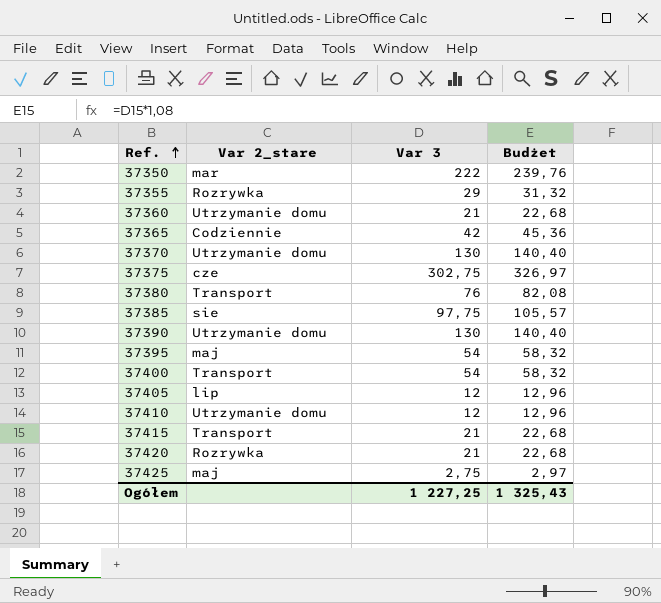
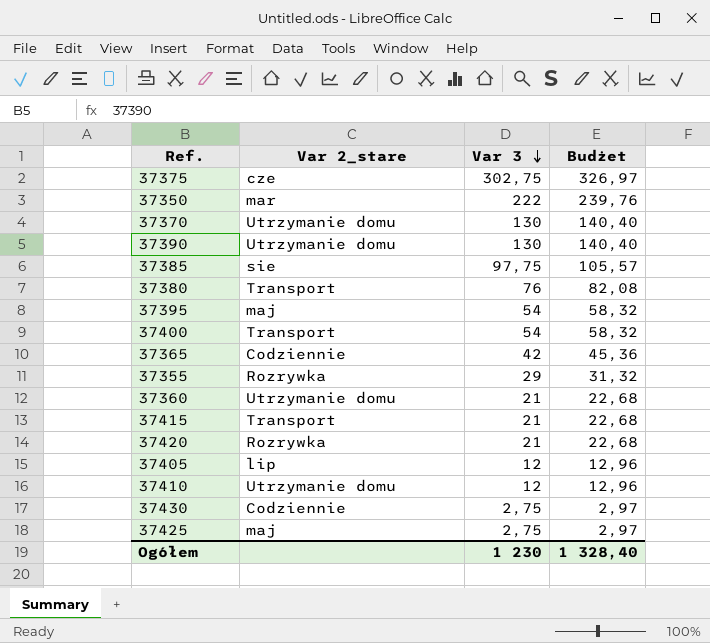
row order: Ref. ascending -> Var 3 descending
row 37430: none -> Codziennie | 2,75 | 2,97
Ogółem | Var 3: 1 227,25 -> 1 230
Ogółem | Budżet: 1 325,43 -> 1 328,40

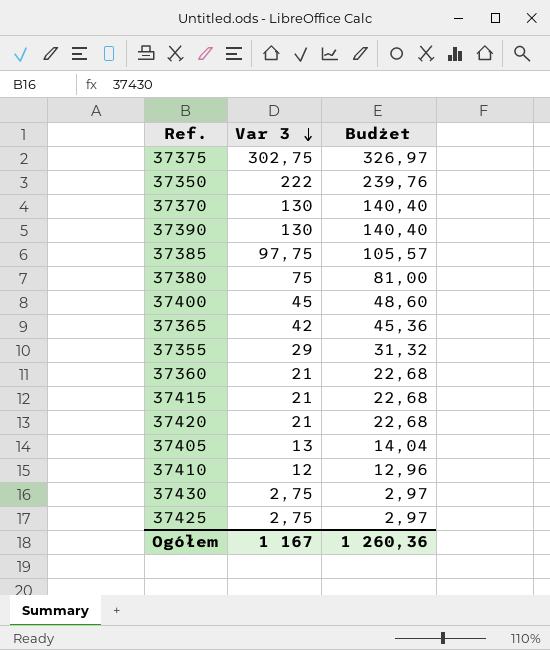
column Var 2_stare | position: 2 -> none
row 37395: maj | 54 | 58,32 -> none
37380 | Var 3: 76 -> 75
37380 | Budżet: 82,08 -> 81,00
37400 | Var 3: 54 -> 45
37400 | Budżet: 58,32 -> 48,60
37405 | Var 3: 12 -> 13
37405 | Budżet: 12,96 -> 14,04
Ogółem | Var 3: 1 230 -> 1 167
Ogółem | Budżet: 1 328,40 -> 1 260,36

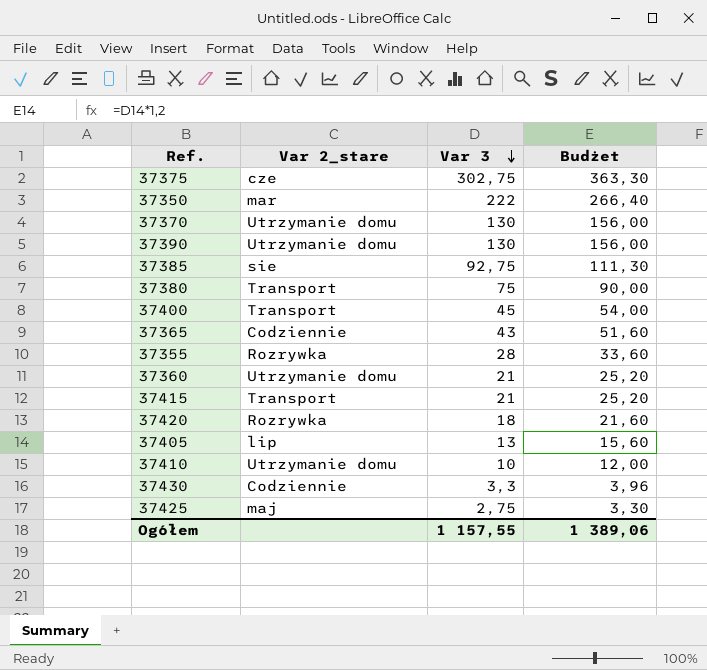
column Var 2_stare | position: none -> 2
column Budżet | formula: [Var 3] * 1,08 -> [Var 3] * 1,2
37385 | Var 3: 97,75 -> 92,75
37365 | Var 3: 42 -> 43
37355 | Var 3: 29 -> 28
37420 | Var 3: 21 -> 18
37410 | Var 3: 12 -> 10
37430 | Var 3: 2,75 -> 3,3
Ogółem | Var 3: 1 167 -> 1 157,55
Ogółem | Budżet: 1 260,36 -> 1 389,06

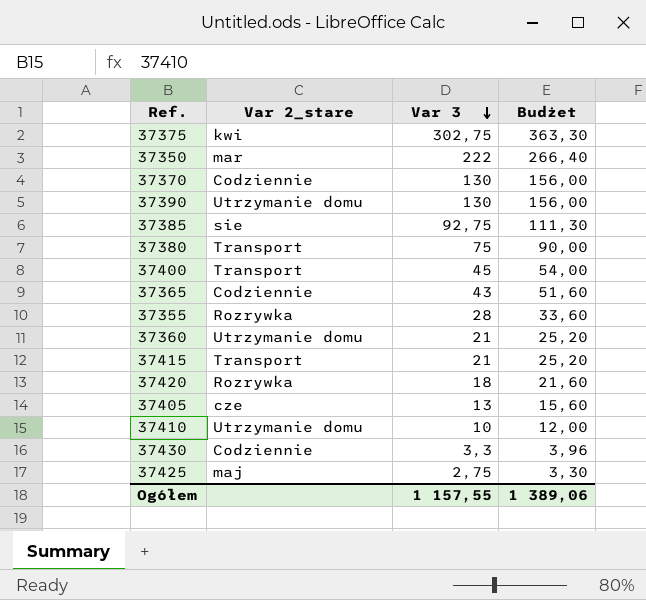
37375 | Var 2_stare: cze -> kwi
37370 | Var 2_stare: Utrzymanie domu -> Codziennie
37405 | Var 2_stare: lip -> cze

